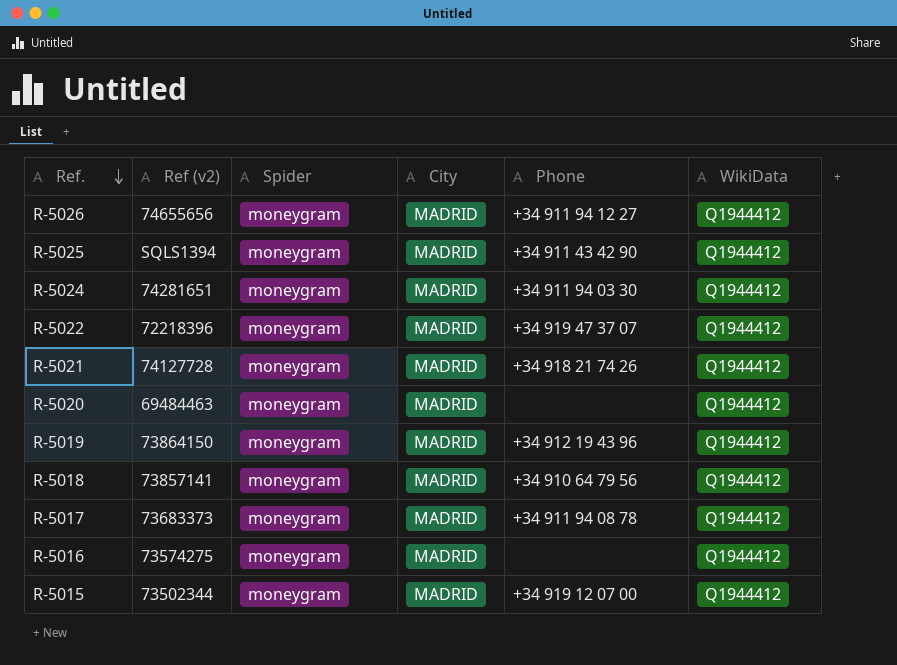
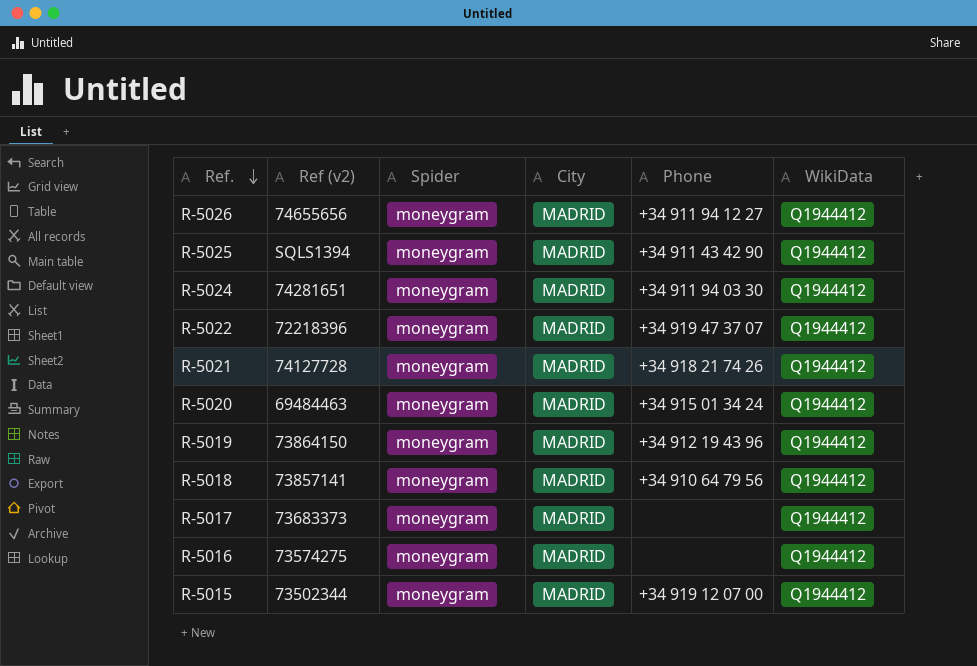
R-5020 | Phone: none -> +34 915 01 34 24
R-5017 | Phone: +34 911 94 08 78 -> none

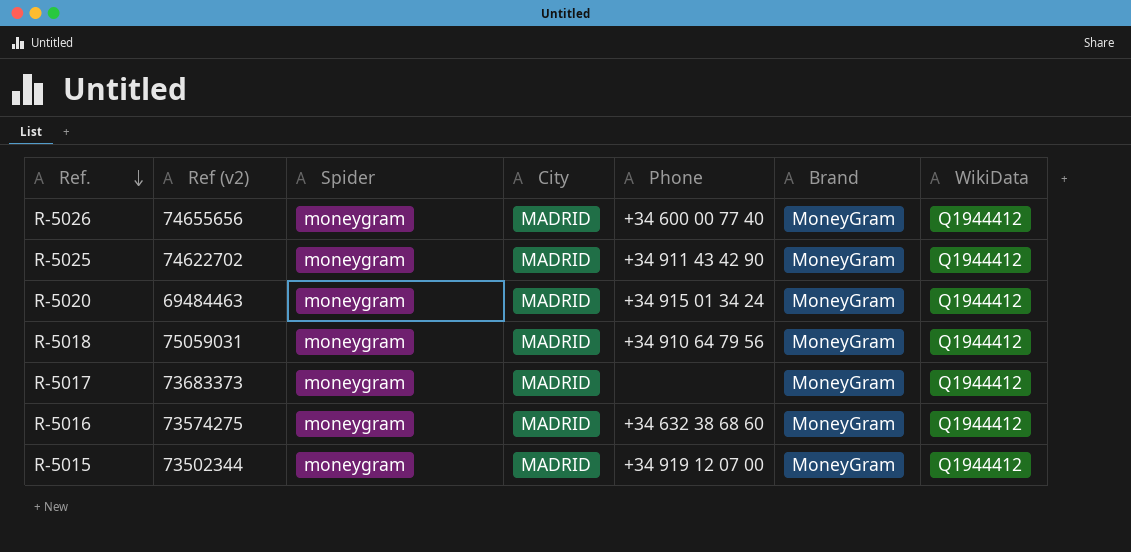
column Brand | position: none -> 6
row R-5024: 74281651 | moneygram | MADRID | +34 911 94 03 30 | Q1944412 -> none
row R-5022: 72218396 | moneygram | MADRID | +34 919 47 37 07 | Q1944412 -> none
row R-5021: 74127728 | moneygram | MADRID | +34 918 21 74 26 | Q1944412 -> none
row R-5019: 73864150 | moneygram | MADRID | +34 912 19 43 96 | Q1944412 -> none
R-5026 | Phone: +34 911 94 12 27 -> +34 600 00 77 40
R-5025 | Ref (v2): SQLS1394 -> 74622702
R-5018 | Ref (v2): 73857141 -> 75059031
R-5016 | Phone: none -> +34 632 38 68 60

